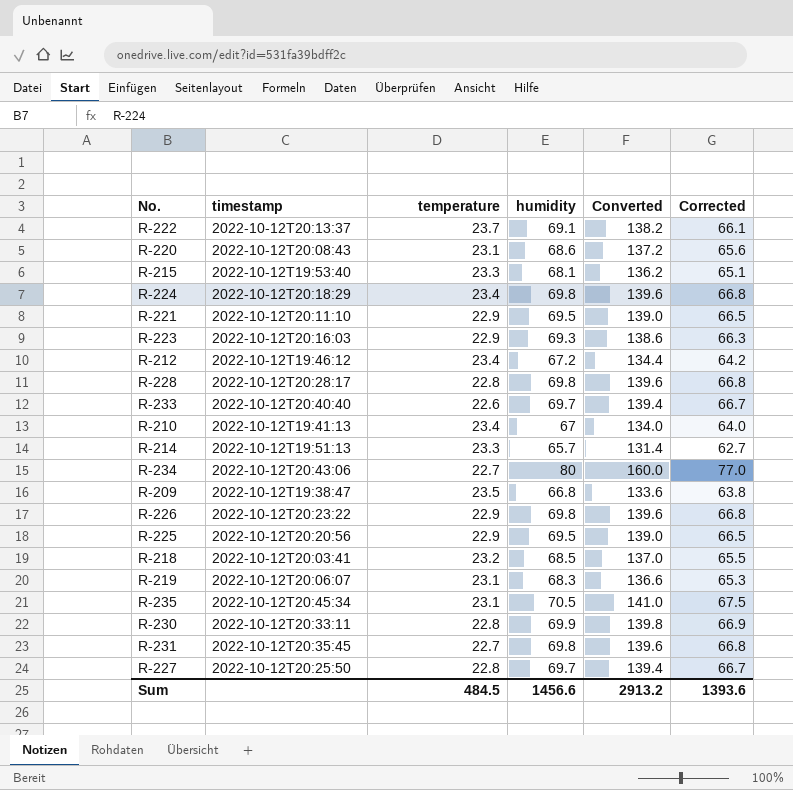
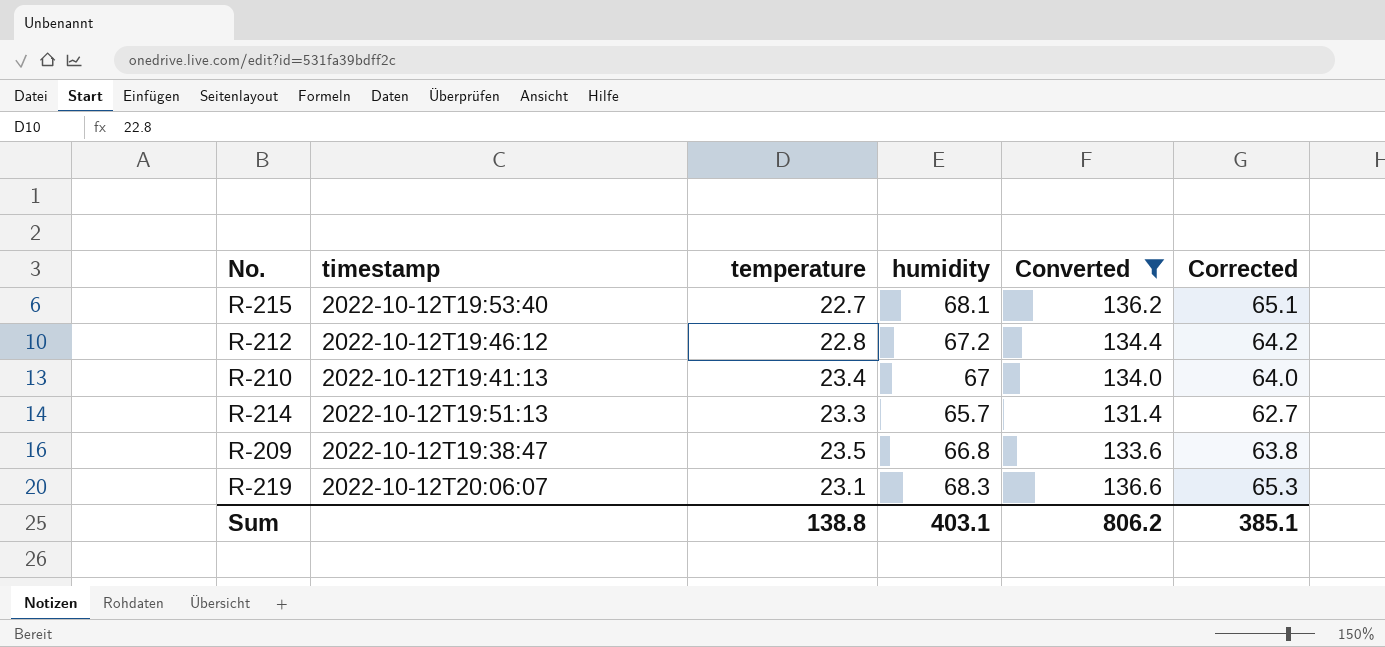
filter: none -> Converted <= 136.6
R-215 | temperature: 23.3 -> 22.7
R-212 | temperature: 23.4 -> 22.8
Sum | temperature: 484.5 -> 138.8
Sum | humidity: 1456.6 -> 403.1
Sum | Converted: 2913.2 -> 806.2
Sum | Corrected: 1393.6 -> 385.1

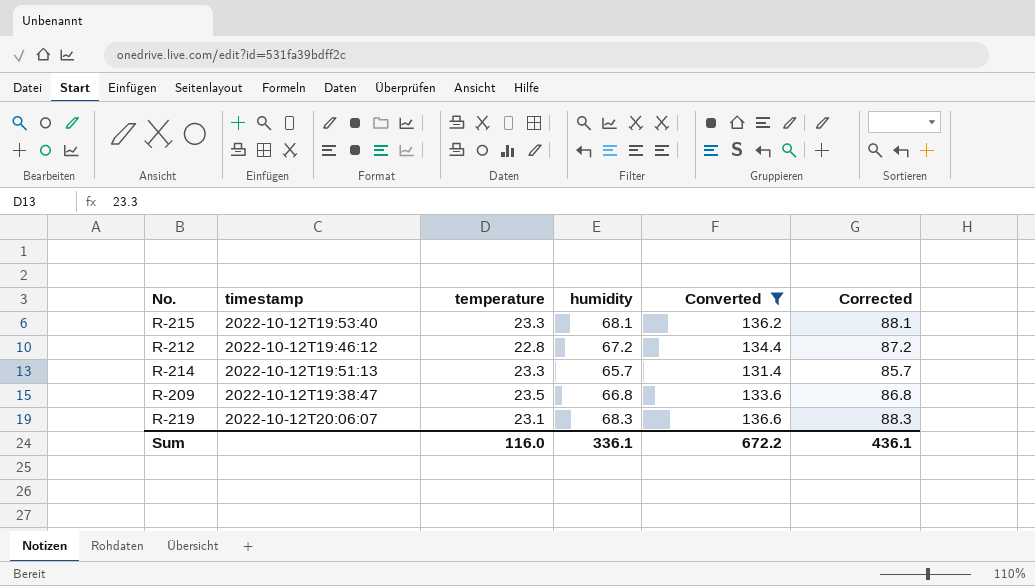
column Corrected | formula: [humidity] - 3 -> [humidity] + 20
row R-210: 2022-10-12T19:41:13 | 23.4 | 67 | 134.0 | 64.0 -> none
R-215 | temperature: 22.7 -> 23.3
Sum | temperature: 138.8 -> 116.0
Sum | humidity: 403.1 -> 336.1
Sum | Converted: 806.2 -> 672.2
Sum | Corrected: 385.1 -> 436.1

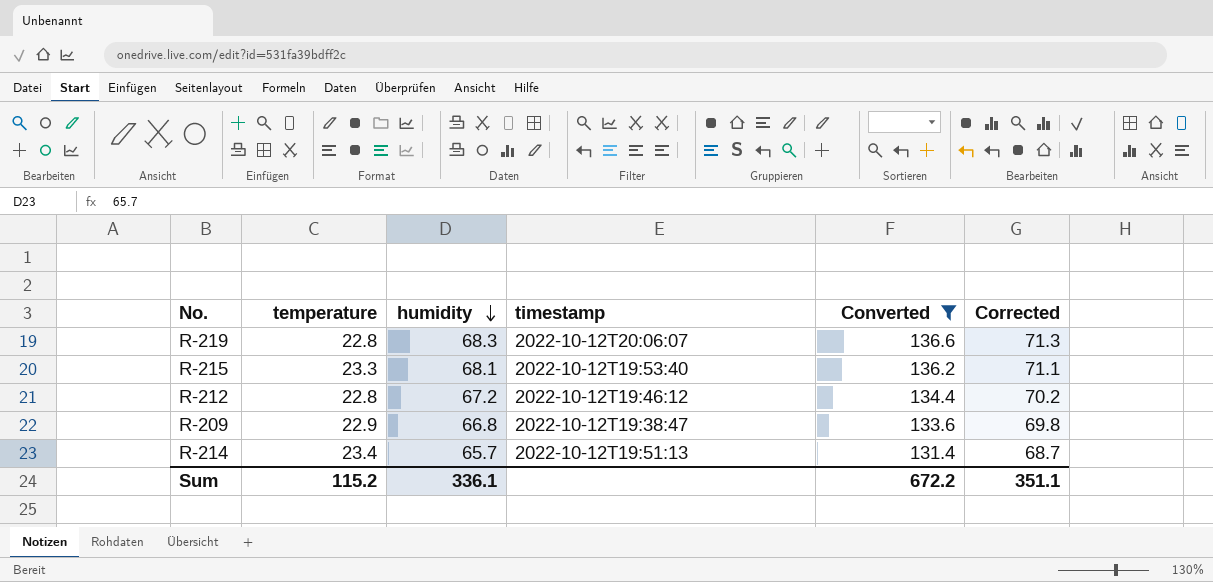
row order: none -> humidity descending
column timestamp | position: 2 -> 4
column Corrected | formula: [humidity] + 20 -> [humidity] + 3
R-219 | temperature: 23.1 -> 22.8
R-209 | temperature: 23.5 -> 22.9
R-214 | temperature: 23.3 -> 23.4
Sum | temperature: 116.0 -> 115.2
Sum | Corrected: 436.1 -> 351.1

